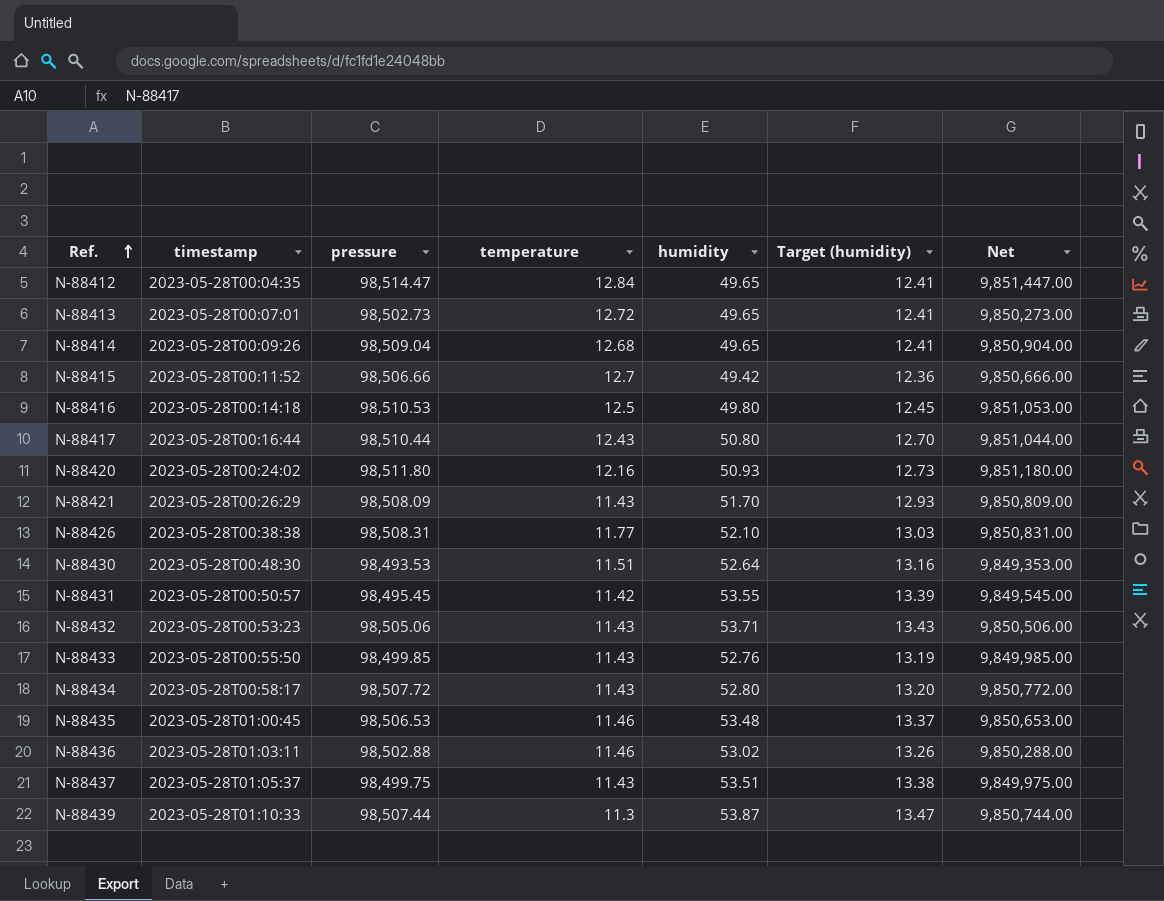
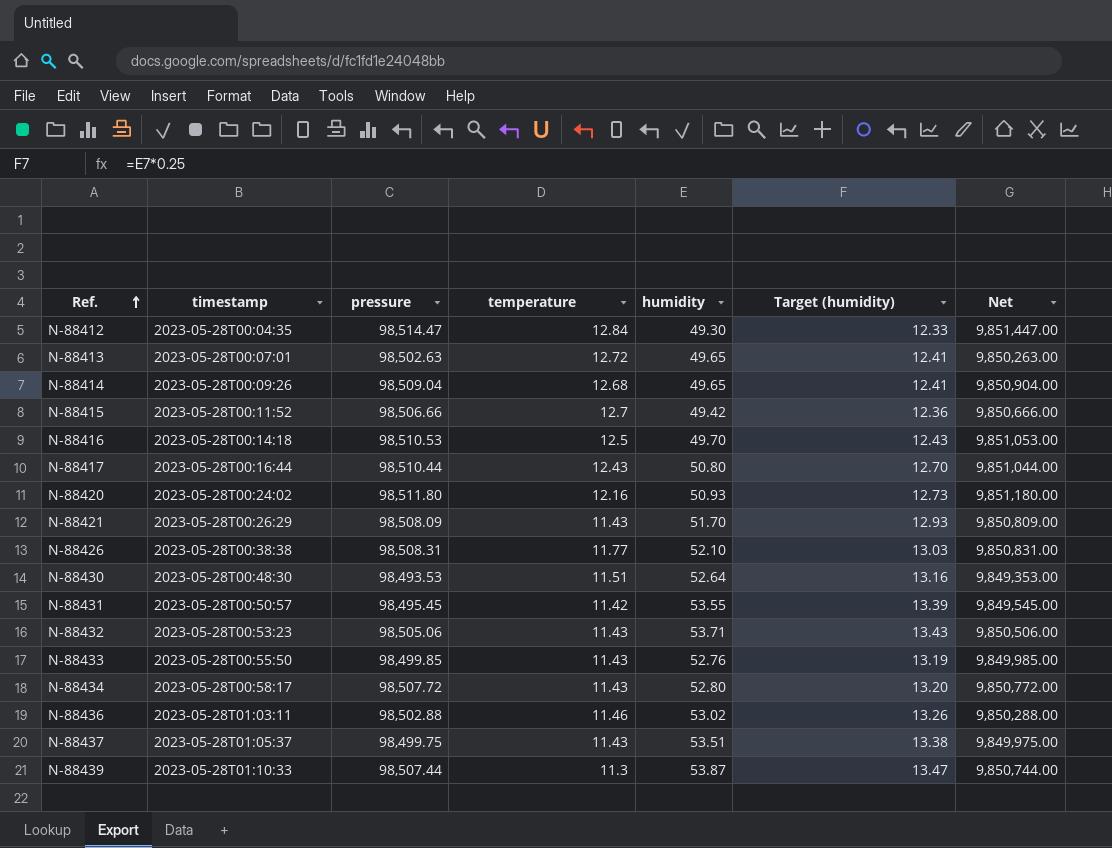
row N-88435: 2023-05-28T01:00:45 | 98,506.53 | 11.46 | 53.48 | 13.37 | 9,850,653.00 -> none
N-88412 | humidity: 49.65 -> 49.30
N-88412 | Target (humidity): 12.41 -> 12.33
N-88413 | pressure: 98,502.73 -> 98,502.63
N-88413 | Net: 9,850,273.00 -> 9,850,263.00
N-88416 | humidity: 49.80 -> 49.70
N-88416 | Target (humidity): 12.45 -> 12.43

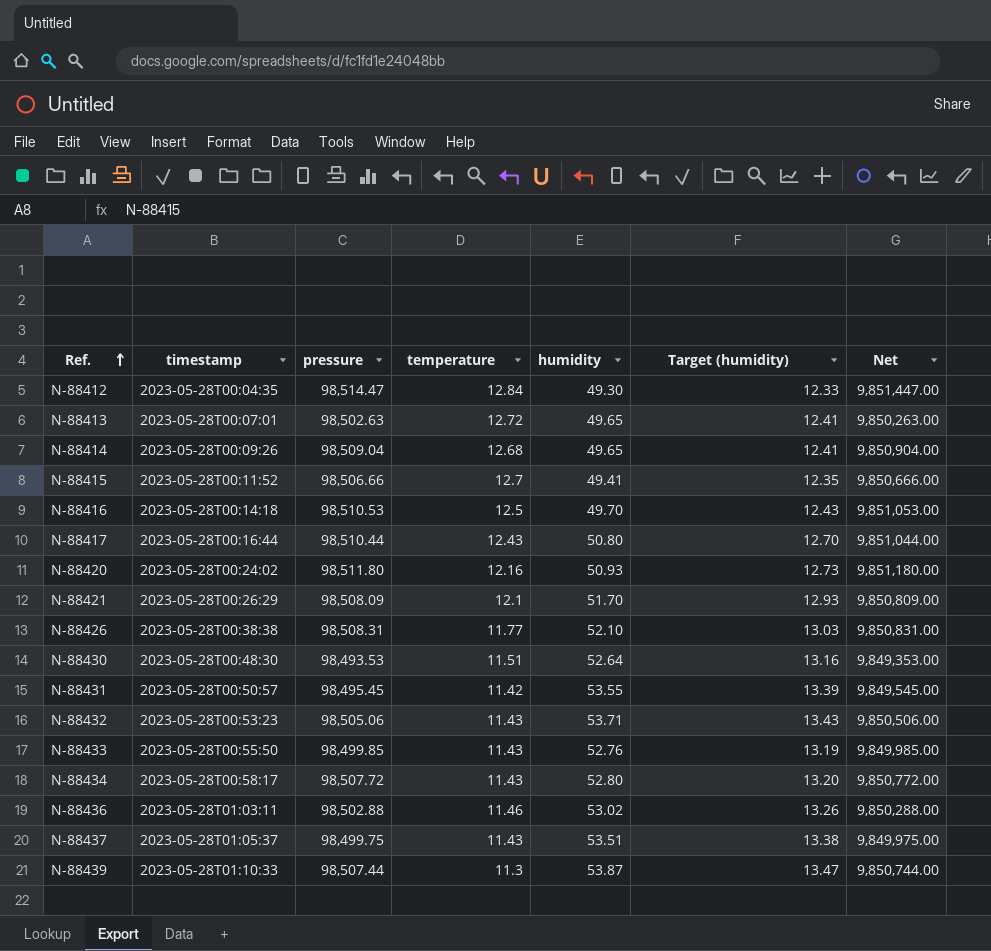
N-88415 | humidity: 49.42 -> 49.41
N-88415 | Target (humidity): 12.36 -> 12.35
N-88421 | temperature: 11.43 -> 12.1

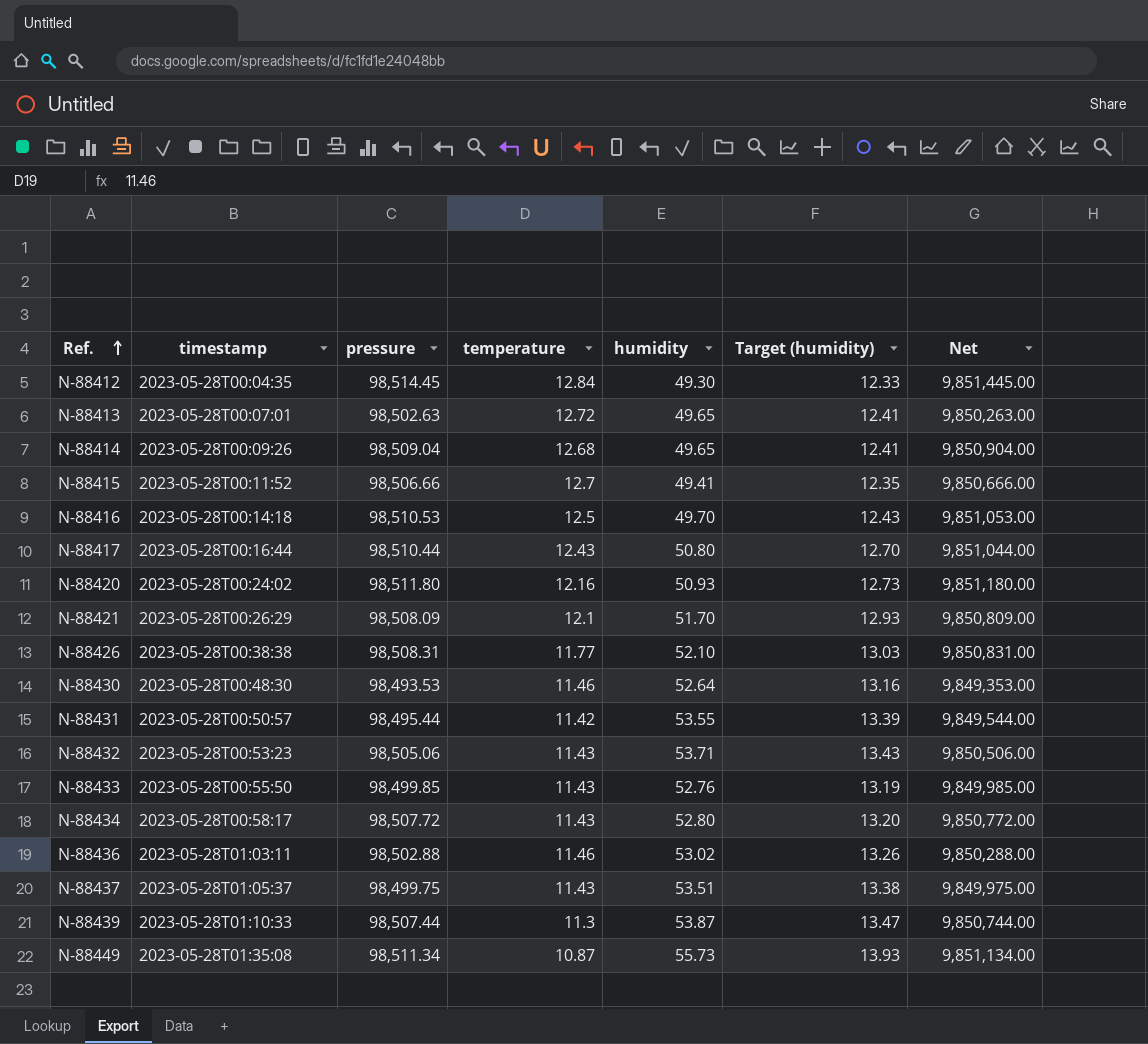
N-88412 | pressure: 98,514.47 -> 98,514.45
N-88412 | Net: 9,851,447.00 -> 9,851,445.00
N-88430 | temperature: 11.51 -> 11.46
N-88431 | pressure: 98,495.45 -> 98,495.44
N-88431 | Net: 9,849,545.00 -> 9,849,544.00
row N-88449: none -> 2023-05-28T01:35:08 | 98,511.34 | 10.87 | 55.73 | 13.93 | 9,851,134.00

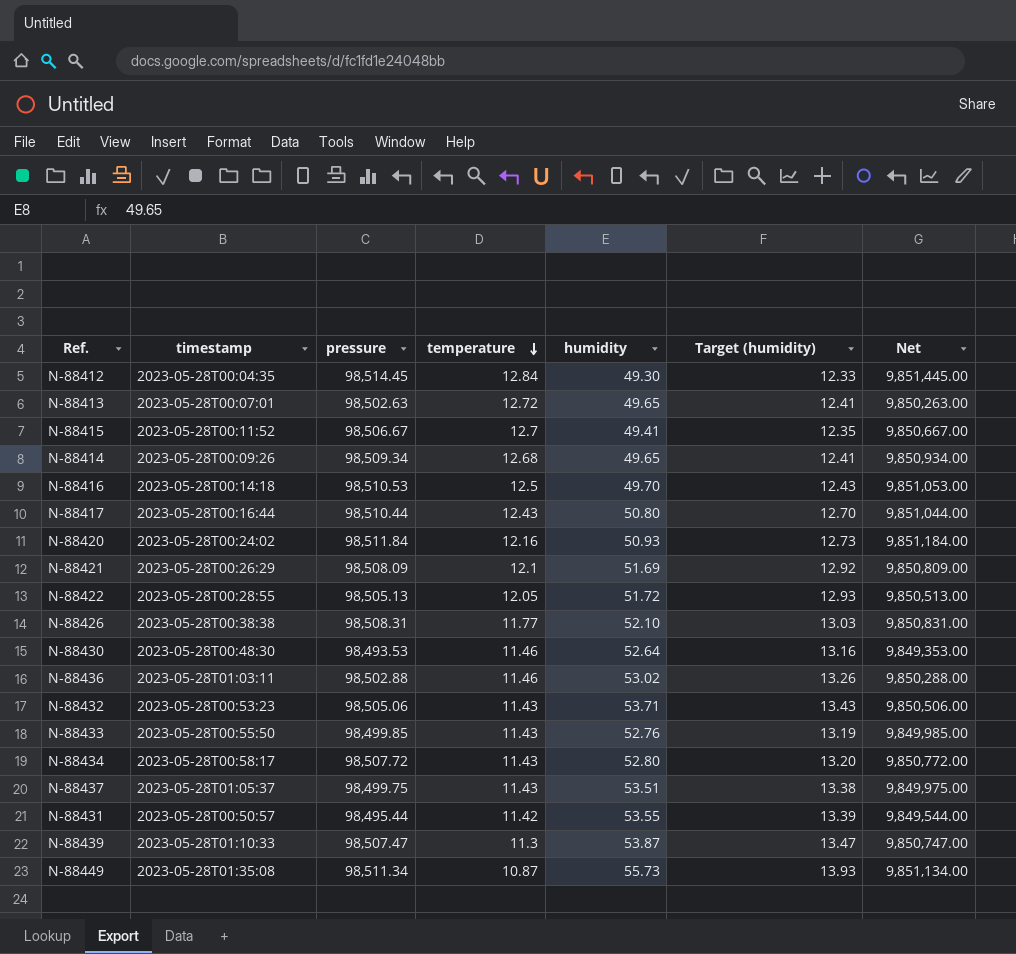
row order: Ref. ascending -> temperature descending
N-88415 | pressure: 98,506.66 -> 98,506.67
N-88415 | Net: 9,850,666.00 -> 9,850,667.00
N-88414 | pressure: 98,509.04 -> 98,509.34
N-88414 | Net: 9,850,904.00 -> 9,850,934.00
N-88420 | pressure: 98,511.80 -> 98,511.84
N-88420 | Net: 9,851,180.00 -> 9,851,184.00
N-88421 | humidity: 51.70 -> 51.69
N-88421 | Target (humidity): 12.93 -> 12.92
row N-88422: none -> 2023-05-28T00:28:55 | 98,505.13 | 12.05 | 51.72 | 12.93 | 9,850,513.00
N-88439 | pressure: 98,507.44 -> 98,507.47
N-88439 | Net: 9,850,744.00 -> 9,850,747.00

